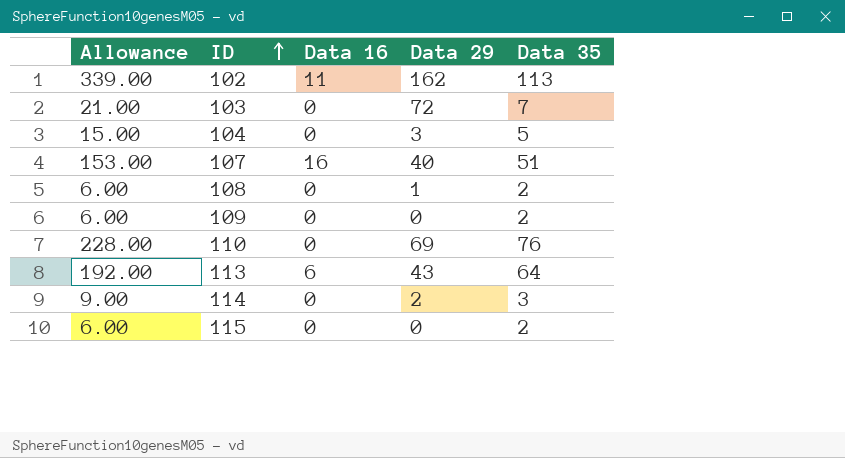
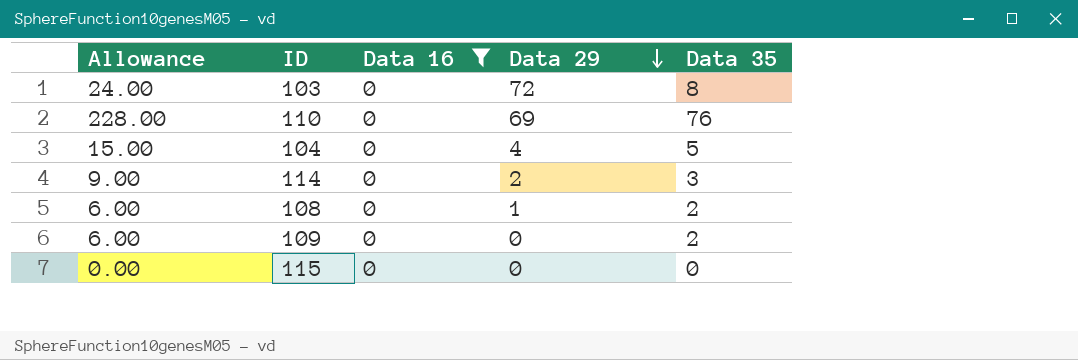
filter: none -> Data 16 = 0
row order: ID ascending -> Data 29 descending
103 | Allowance: 21.00 -> 24.00
103 | Data 35: 7 -> 8
104 | Data 29: 3 -> 4
115 | Allowance: 6.00 -> 0.00
115 | Data 35: 2 -> 0

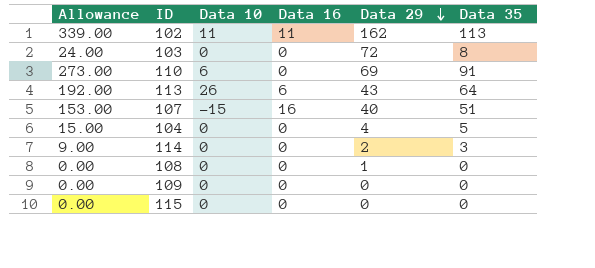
filter: Data 16 = 0 -> none
column Data 10 | position: none -> 3
110 | Allowance: 228.00 -> 273.00
110 | Data 35: 76 -> 91
108 | Allowance: 6.00 -> 0.00
108 | Data 35: 2 -> 0
109 | Allowance: 6.00 -> 0.00
109 | Data 35: 2 -> 0

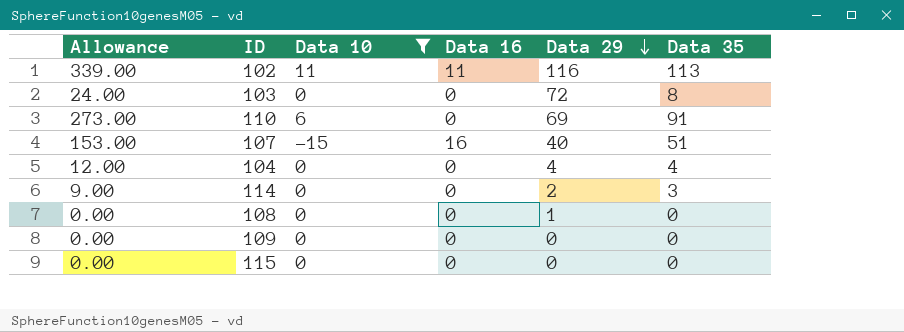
filter: none -> Data 10 != 26
102 | Data 29: 162 -> 116
104 | Allowance: 15.00 -> 12.00
104 | Data 35: 5 -> 4

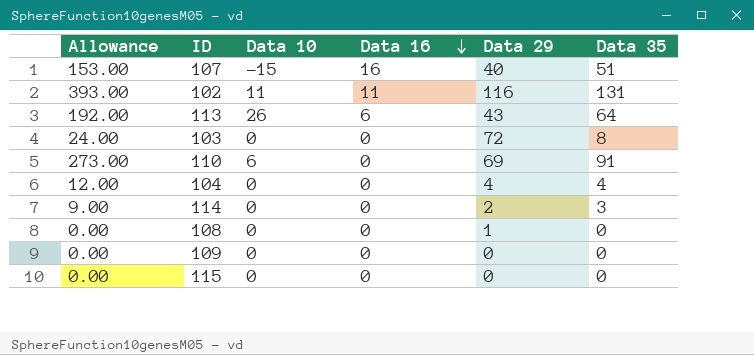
filter: Data 10 != 26 -> none
row order: Data 29 descending -> Data 16 descending
102 | Allowance: 339.00 -> 393.00
102 | Data 35: 113 -> 131

